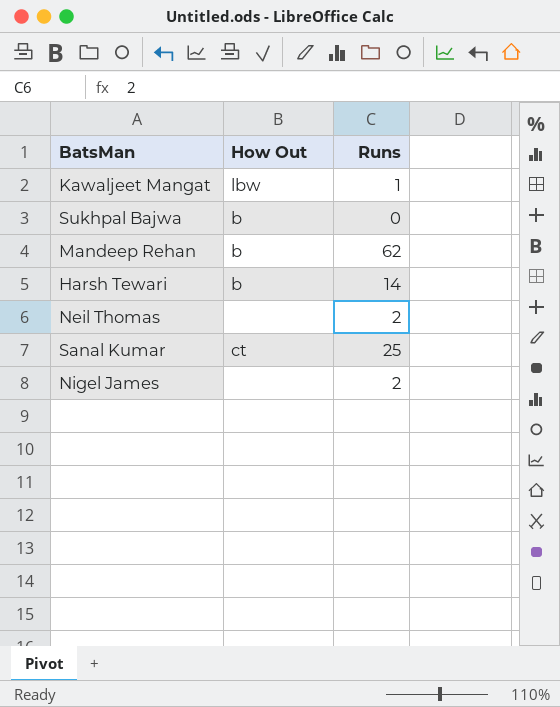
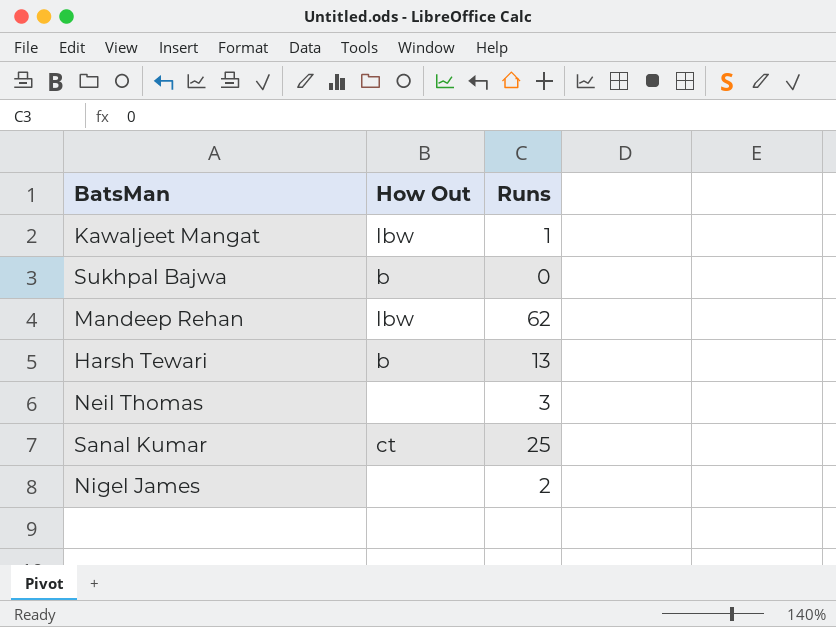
Mandeep Rehan | How Out: b -> lbw
Harsh Tewari | Runs: 14 -> 13
Neil Thomas | Runs: 2 -> 3

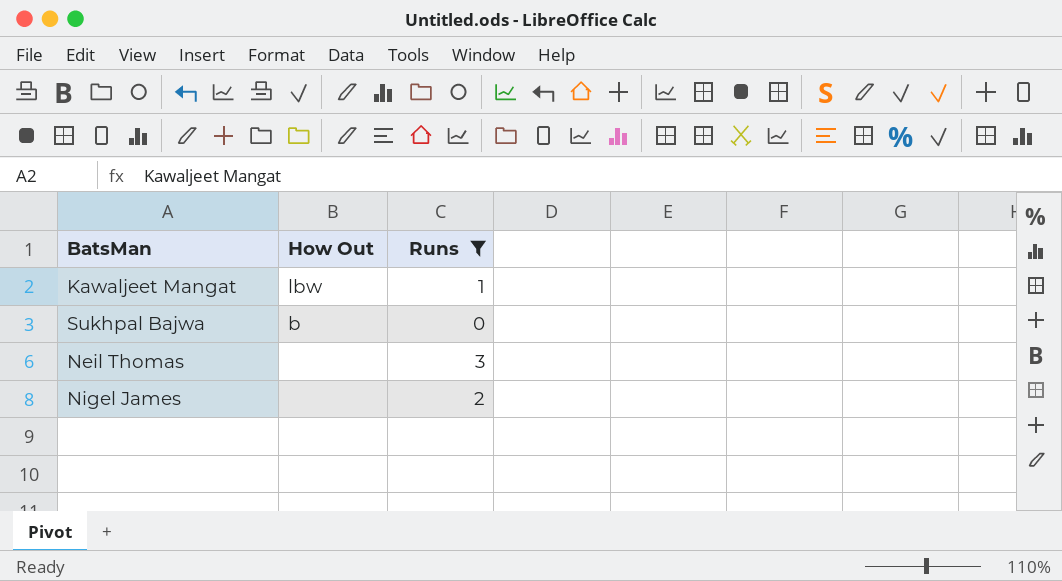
filter: none -> Runs <= 3

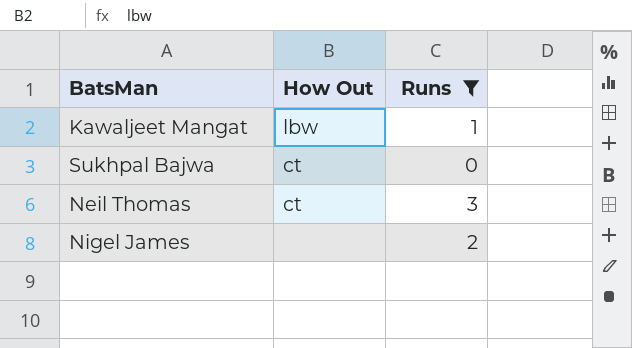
Sukhpal Bajwa | How Out: b -> ct
Neil Thomas | How Out: none -> ct

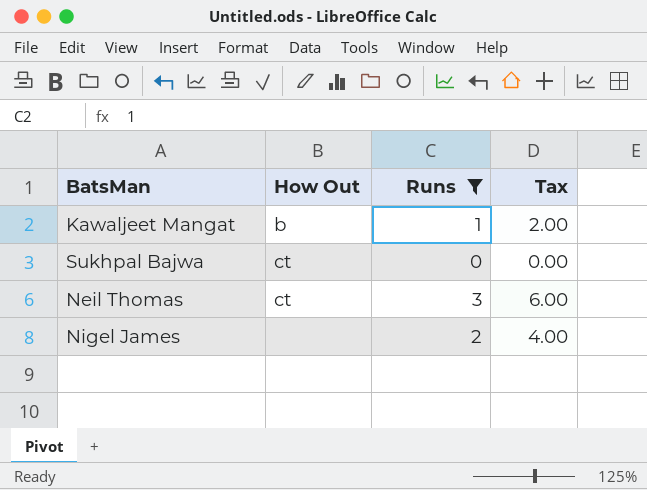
column Tax | formula: none -> [Runs] * 2
Kawaljeet Mangat | How Out: lbw -> b

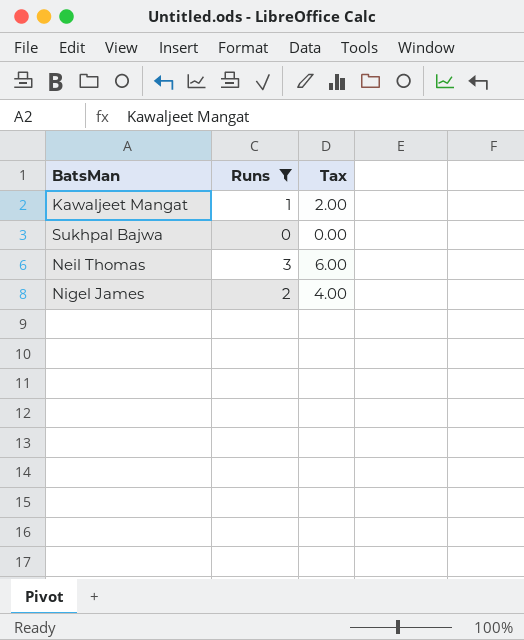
column How Out | position: 2 -> none

